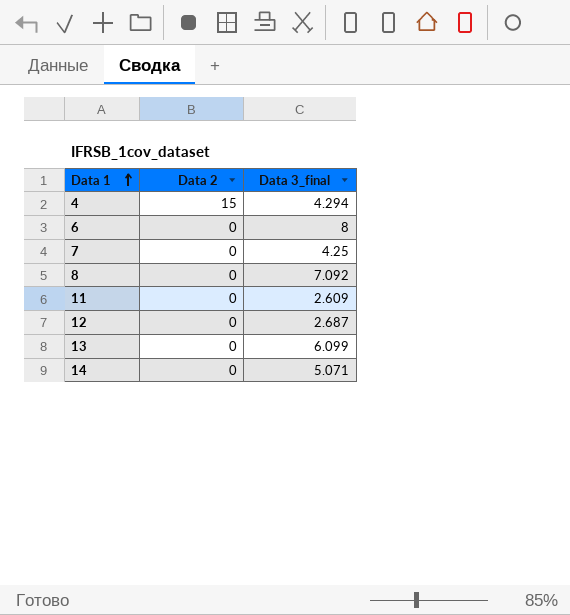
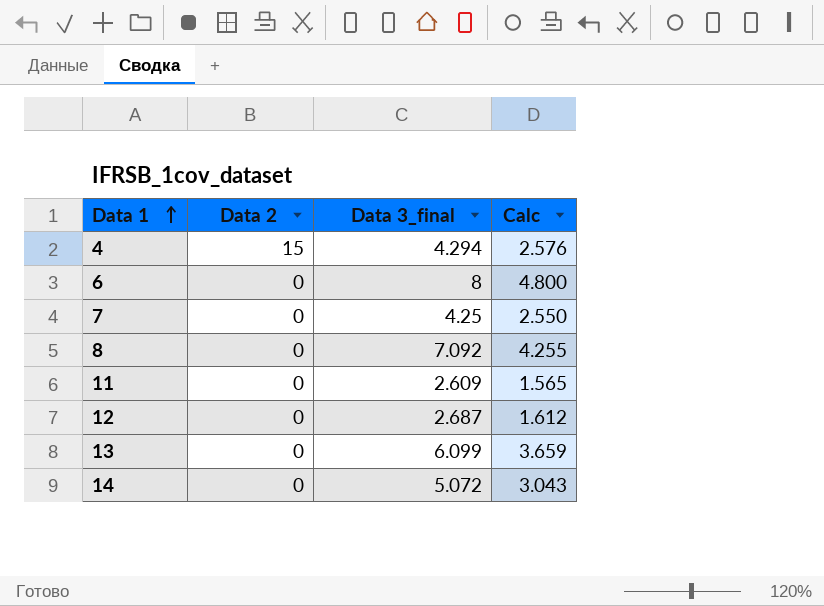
column Calc | formula: none -> [Data 3_final] * 0.6
14 | Data 3_final: 5.071 -> 5.072

